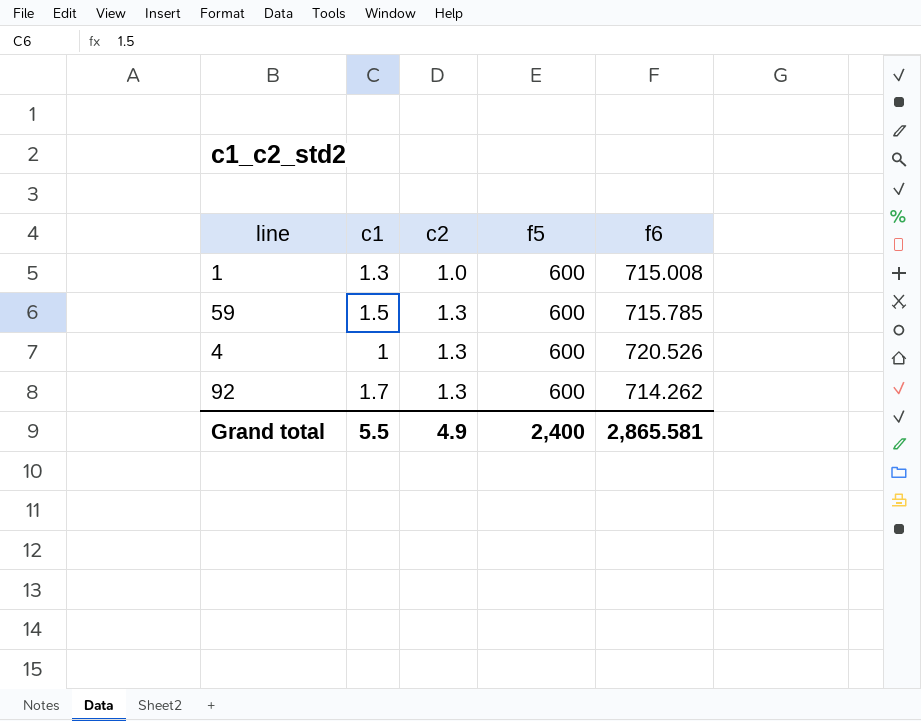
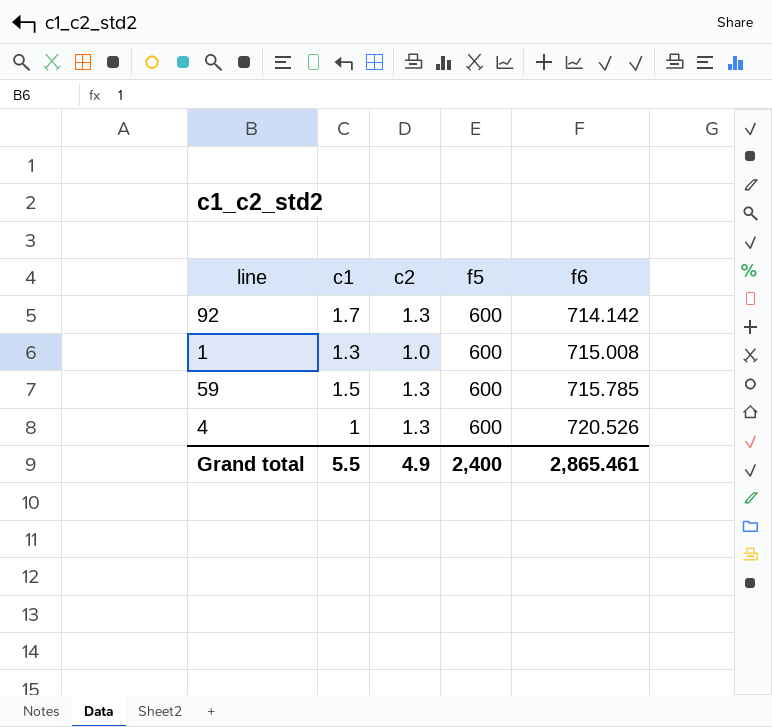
row order: c2 ascending -> f6 ascending
92 | f6: 714.262 -> 714.142
Grand total | f6: 2,865.581 -> 2,865.461

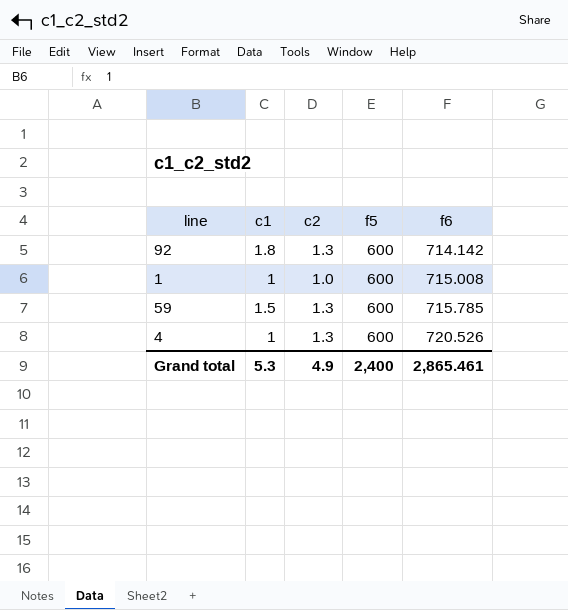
92 | c1: 1.7 -> 1.8
1 | c1: 1.3 -> 1
Grand total | c1: 5.5 -> 5.3

